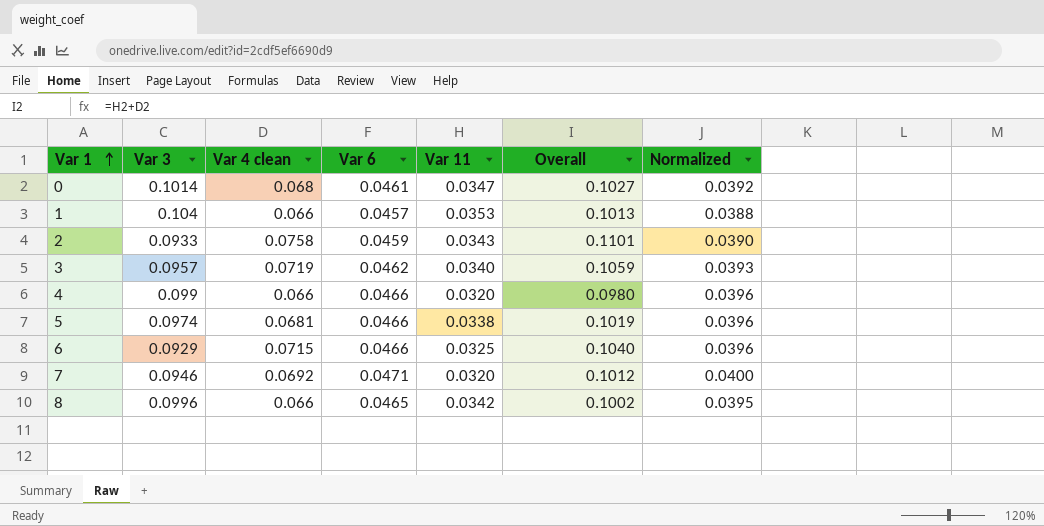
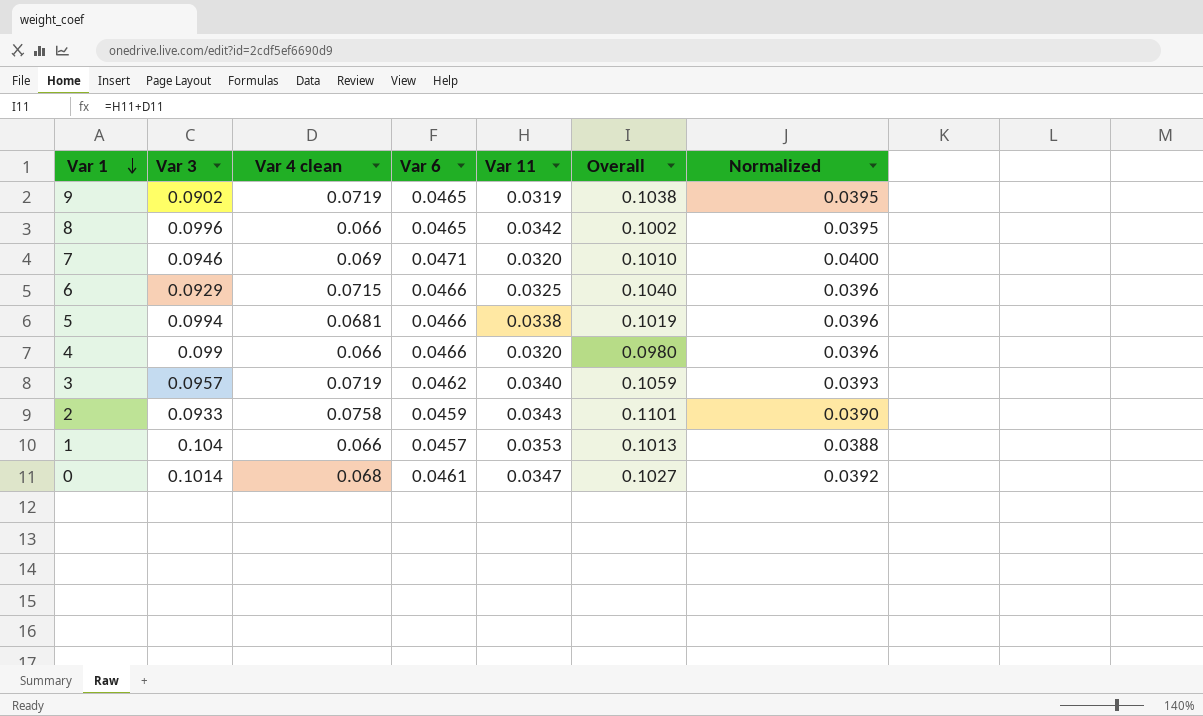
row order: Var 1 ascending -> Var 1 descending
row 9: none -> 0.0902 | 0.0719 | 0.0465 | 0.0319 | 0.1038 | 0.0395
7 | Var 4 clean: 0.0692 -> 0.069
7 | Overall: 0.1012 -> 0.1010
5 | Var 3: 0.0974 -> 0.0994

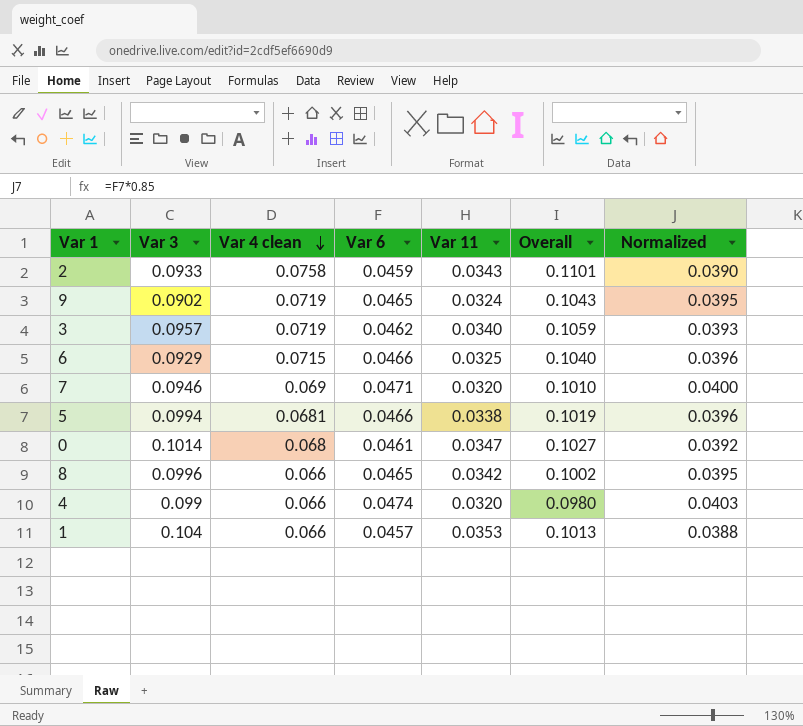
row order: Var 1 descending -> Var 4 clean descending
9 | Var 11: 0.0319 -> 0.0324
9 | Overall: 0.1038 -> 0.1043
4 | Var 6: 0.0466 -> 0.0474
4 | Normalized: 0.0396 -> 0.0403

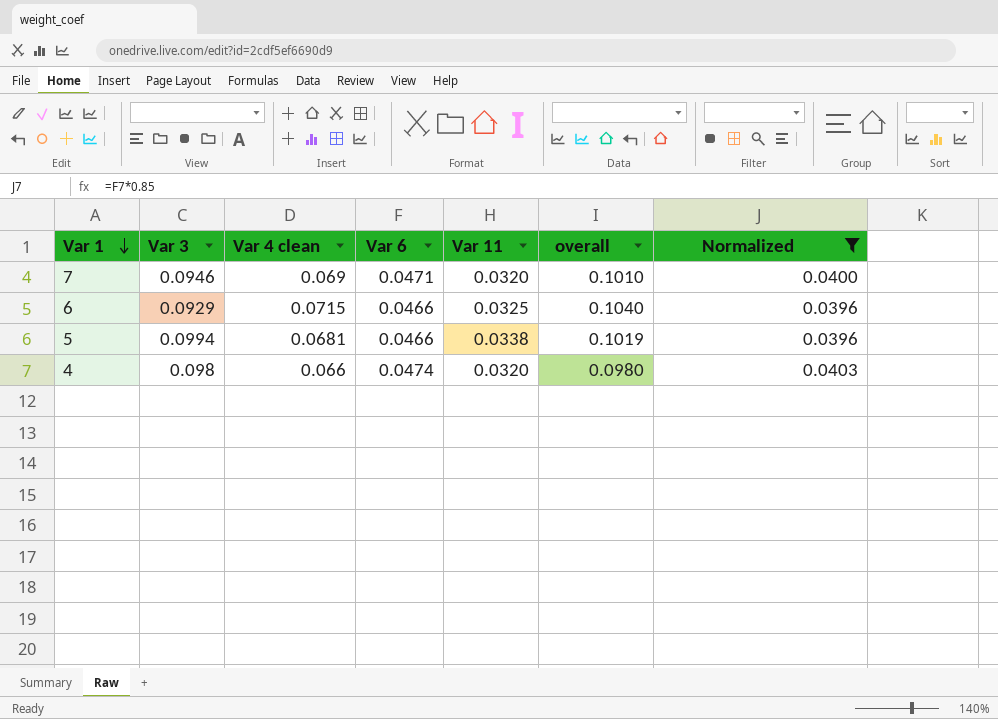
filter: none -> Normalized >= 0.0396
row order: Var 4 clean descending -> Var 1 descending
column name: Overall -> overall
4 | Var 3: 0.099 -> 0.098

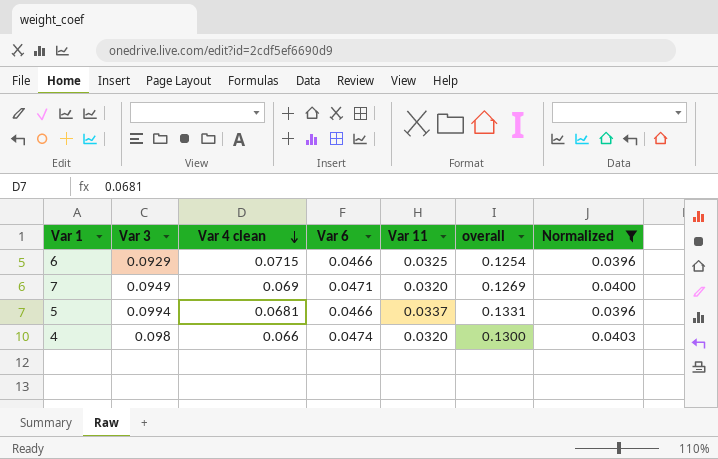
row order: Var 1 descending -> Var 4 clean descending
column overall | formula: [Var 4 clean] + [Var 11] -> [Var 3] + [Var 11]
7 | Var 3: 0.0946 -> 0.0949
5 | Var 11: 0.0338 -> 0.0337

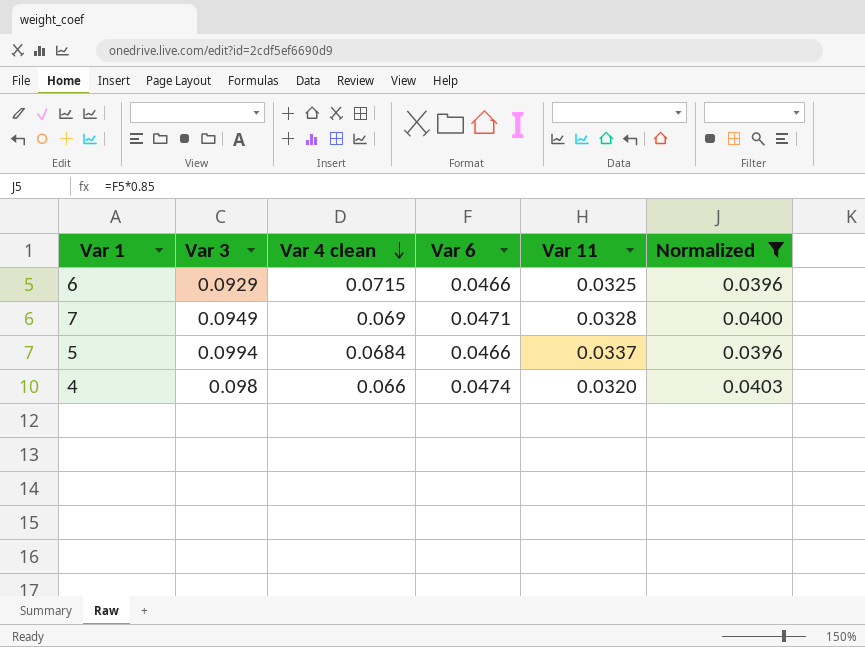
column overall | formula: [Var 3] + [Var 11] -> none
7 | Var 11: 0.0320 -> 0.0328
5 | Var 4 clean: 0.0681 -> 0.0684

